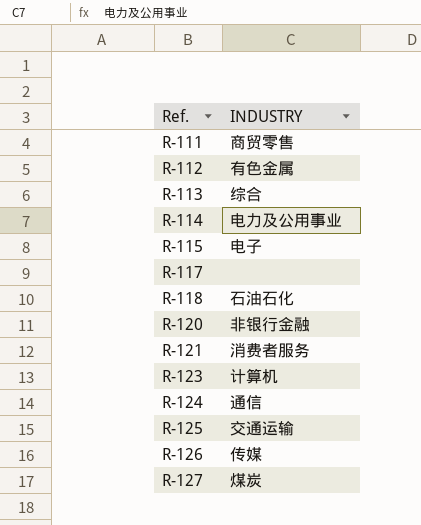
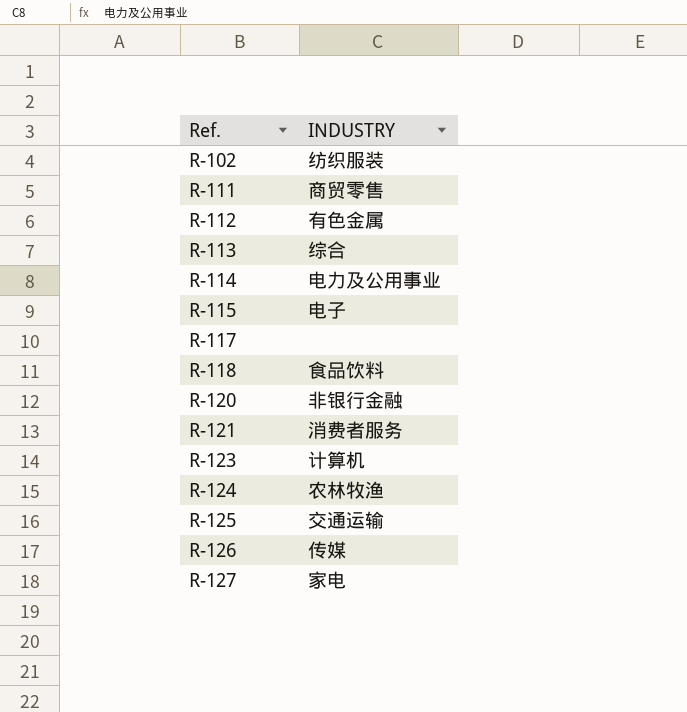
row R-102: none -> 纺织服装
R-118 | INDUSTRY: 石油石化 -> 食品饮料
R-124 | INDUSTRY: 通信 -> 农林牧渔
R-127 | INDUSTRY: 煤炭 -> 家电

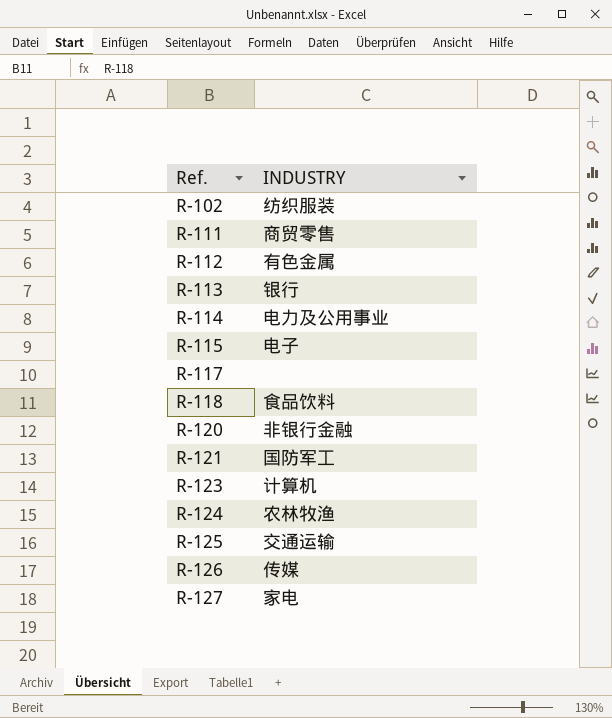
R-113 | INDUSTRY: 综合 -> 银行
R-121 | INDUSTRY: 消费者服务 -> 国防军工

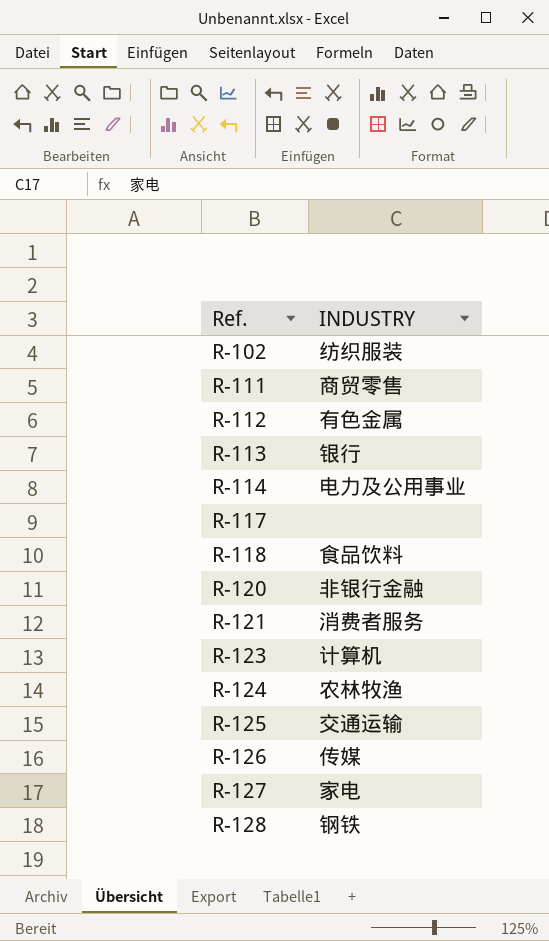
row R-115: 电子 -> none
R-121 | INDUSTRY: 国防军工 -> 消费者服务
row R-128: none -> 钢铁

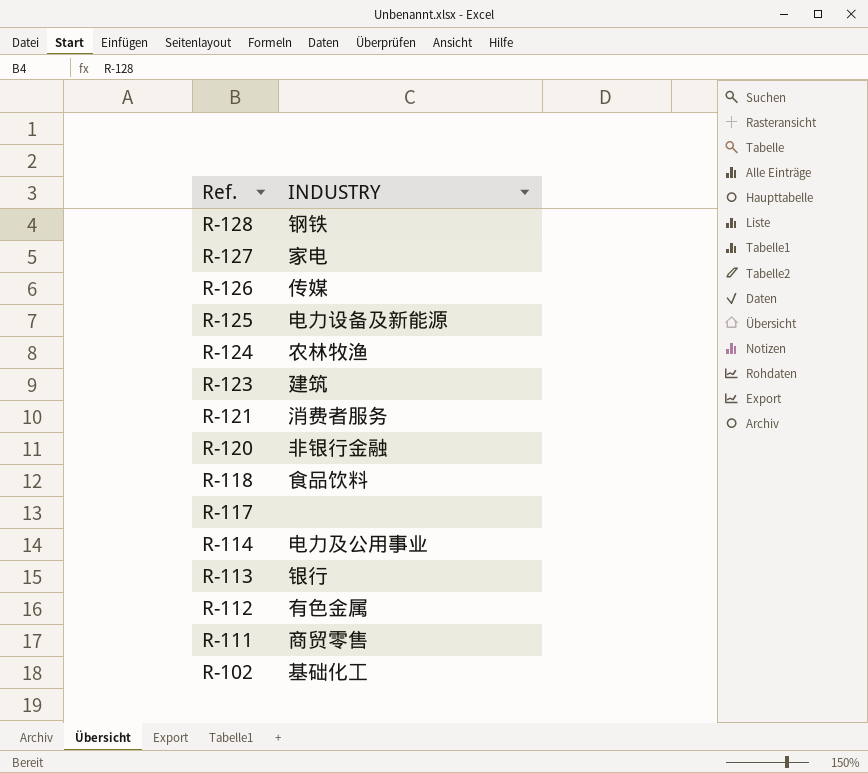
row order: Ref. ascending -> Ref. descending
R-125 | INDUSTRY: 交通运输 -> 电力设备及新能源
R-123 | INDUSTRY: 计算机 -> 建筑
R-102 | INDUSTRY: 纺织服装 -> 基础化工

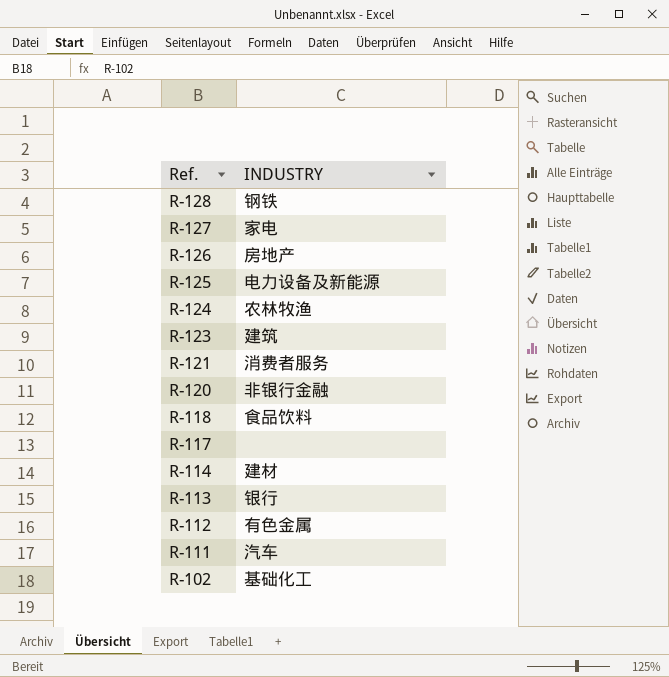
R-126 | INDUSTRY: 传媒 -> 房地产
R-114 | INDUSTRY: 电力及公用事业 -> 建材
R-111 | INDUSTRY: 商贸零售 -> 汽车

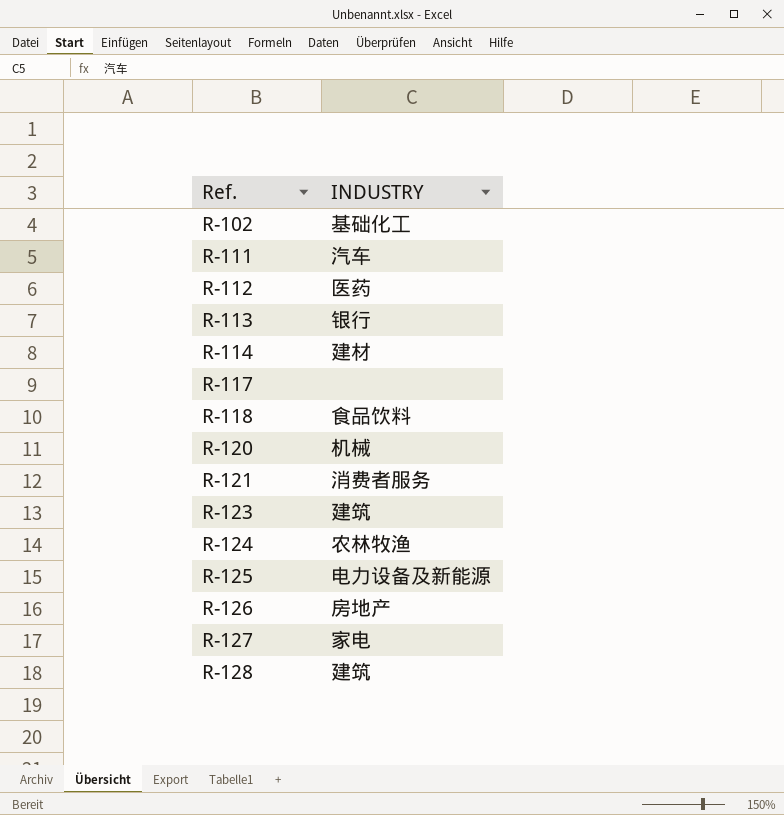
row order: Ref. descending -> Ref. ascending
R-112 | INDUSTRY: 有色金属 -> 医药
R-120 | INDUSTRY: 非银行金融 -> 机械
R-128 | INDUSTRY: 钢铁 -> 建筑

